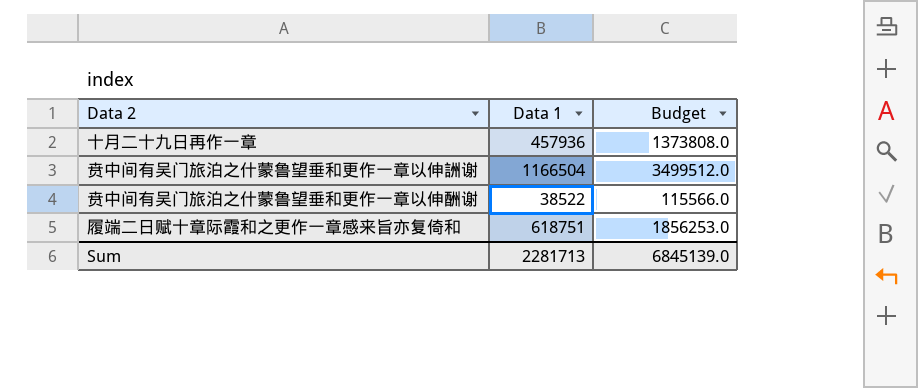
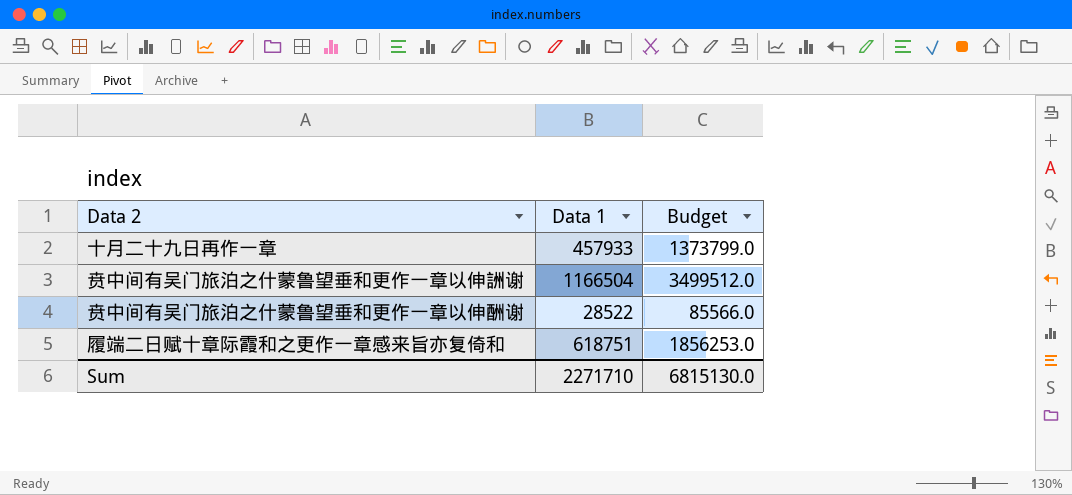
十月二十九日再作一章 | Data 1: 457936 -> 457933
十月二十九日再作一章 | Budget: 1373808.0 -> 1373799.0
贲中间有吴门旅泊之什蒙鲁望垂和更作一章以伸酬谢 | Data 1: 38522 -> 28522
贲中间有吴门旅泊之什蒙鲁望垂和更作一章以伸酬谢 | Budget: 115566.0 -> 85566.0
Sum | Data 1: 2281713 -> 2271710
Sum | Budget: 6845139.0 -> 6815130.0

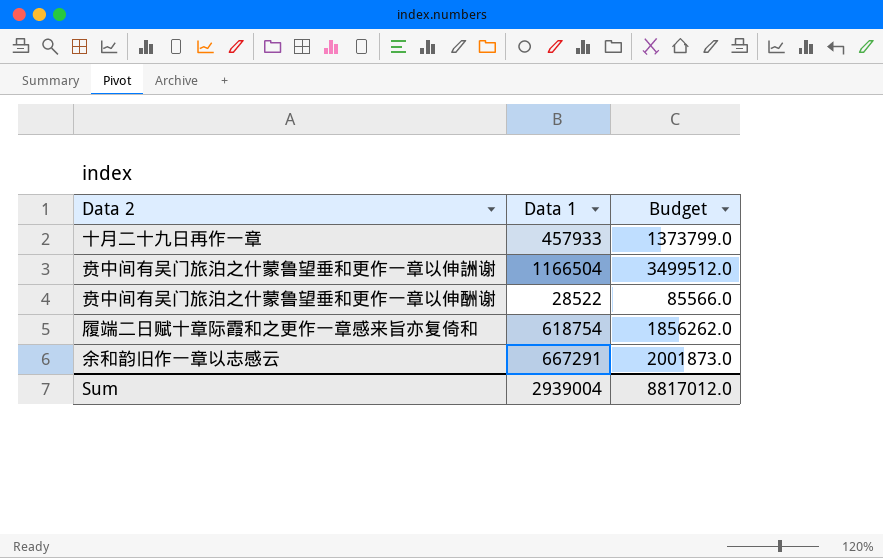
履端二日赋十章际霞和之更作一章感来旨亦复倚和 | Data 1: 618751 -> 618754
履端二日赋十章际霞和之更作一章感来旨亦复倚和 | Budget: 1856253.0 -> 1856262.0
row 余和韵旧作一章以志感云: none -> 667291 | 2001873.0
Sum | Data 1: 2271710 -> 2939004
Sum | Budget: 6815130.0 -> 8817012.0

